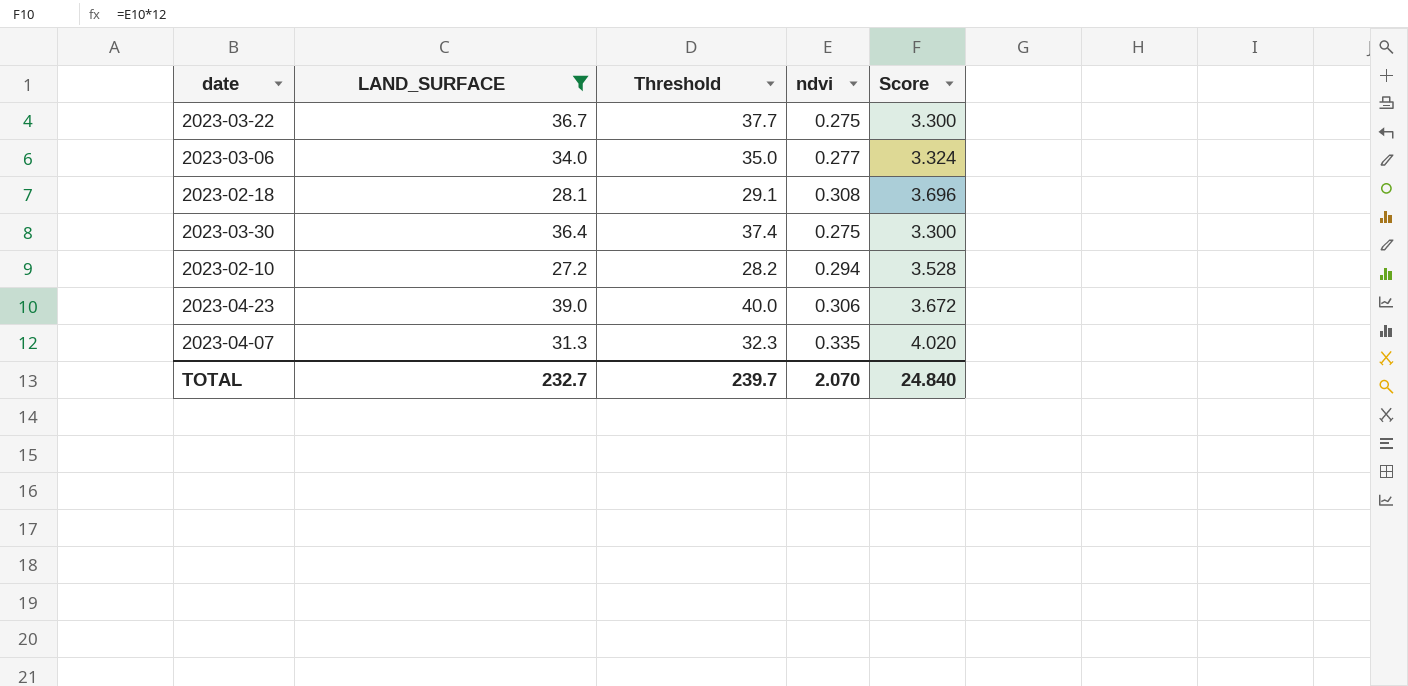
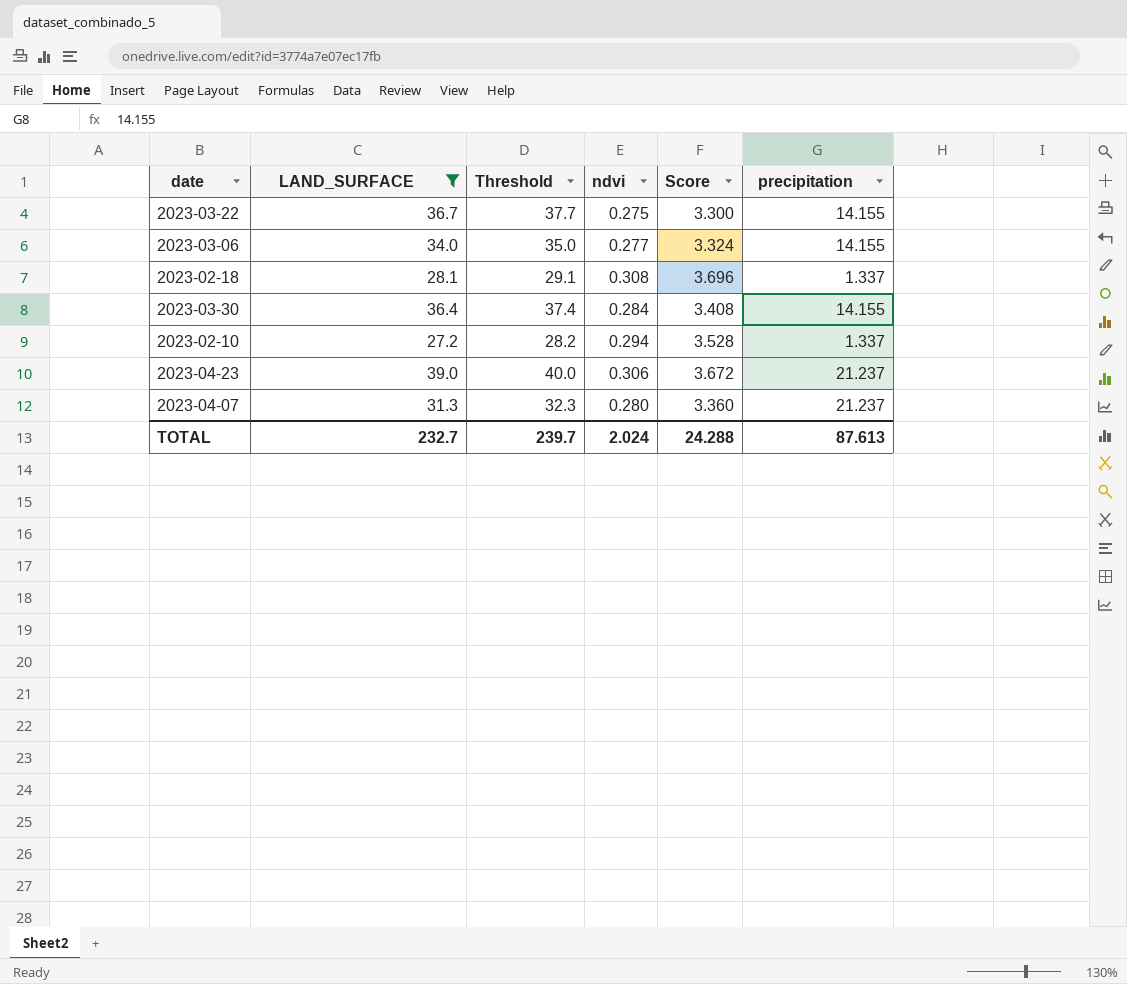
column precipitation | position: none -> 6
2023-03-30 | ndvi: 0.275 -> 0.284
2023-03-30 | Score: 3.300 -> 3.408
2023-04-07 | ndvi: 0.335 -> 0.280
2023-04-07 | Score: 4.020 -> 3.360
TOTAL | ndvi: 2.070 -> 2.024
TOTAL | Score: 24.840 -> 24.288

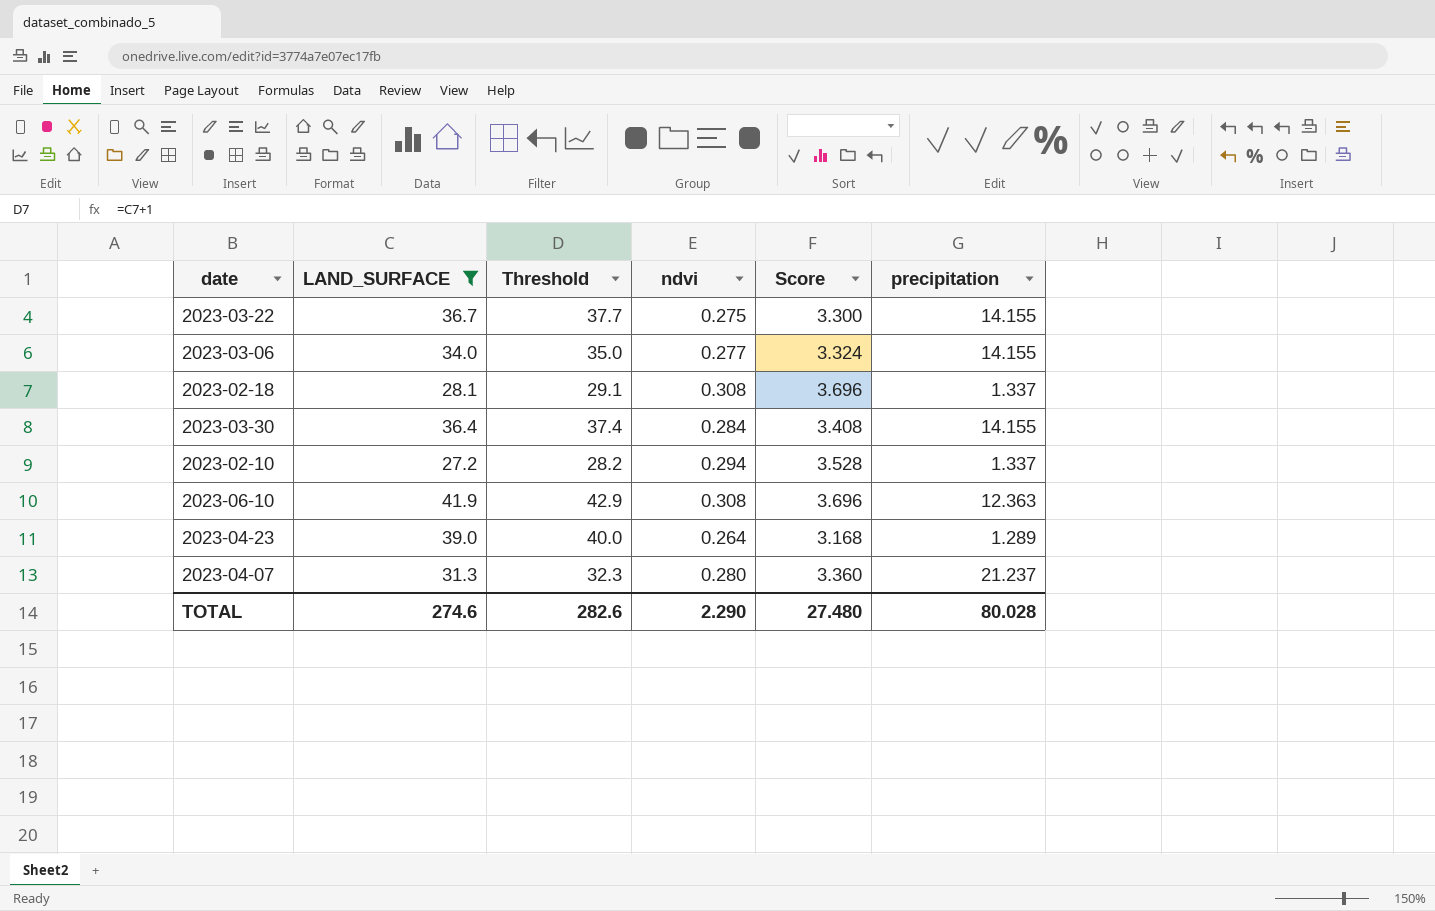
row 2023-06-10: none -> 41.9 | 42.9 | 0.308 | 3.696 | 12.363
2023-04-23 | ndvi: 0.306 -> 0.264
2023-04-23 | Score: 3.672 -> 3.168
2023-04-23 | precipitation: 21.237 -> 1.289
TOTAL | LAND_SURFACE: 232.7 -> 274.6
TOTAL | Threshold: 239.7 -> 282.6
TOTAL | ndvi: 2.024 -> 2.290
TOTAL | Score: 24.288 -> 27.480
TOTAL | precipitation: 87.613 -> 80.028

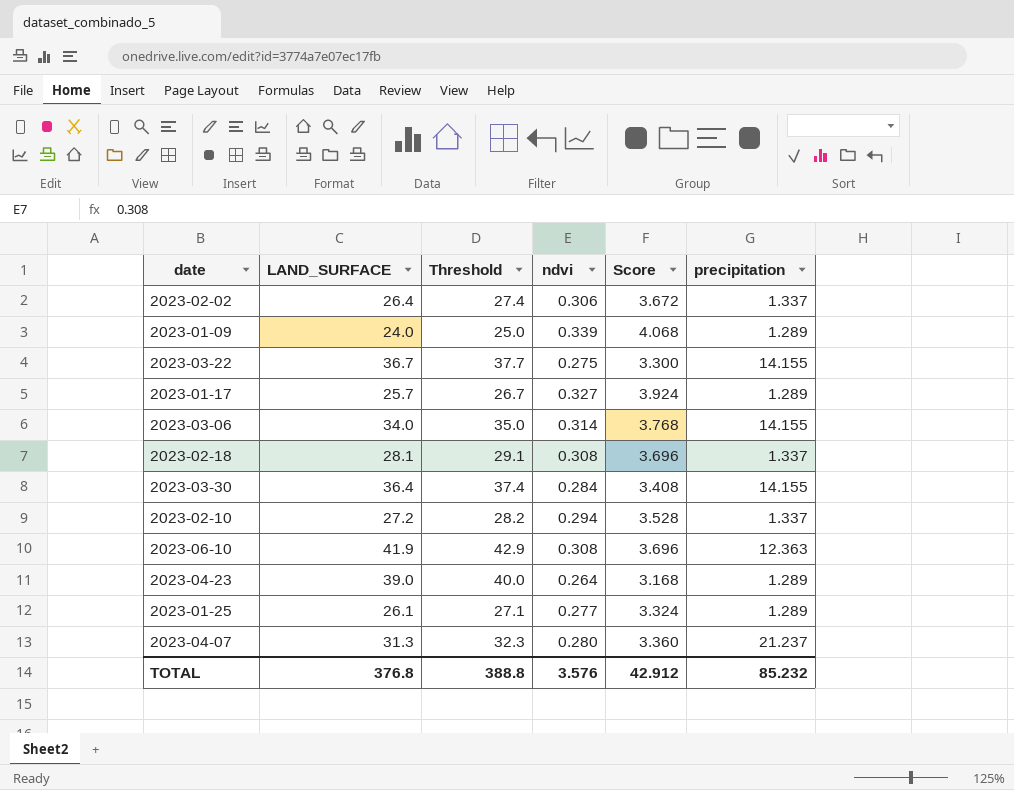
filter: LAND_SURFACE >= 27.2 -> none
2023-03-06 | ndvi: 0.277 -> 0.314
2023-03-06 | Score: 3.324 -> 3.768
TOTAL | LAND_SURFACE: 274.6 -> 376.8
TOTAL | Threshold: 282.6 -> 388.8
TOTAL | ndvi: 2.290 -> 3.576
TOTAL | Score: 27.480 -> 42.912
TOTAL | precipitation: 80.028 -> 85.232

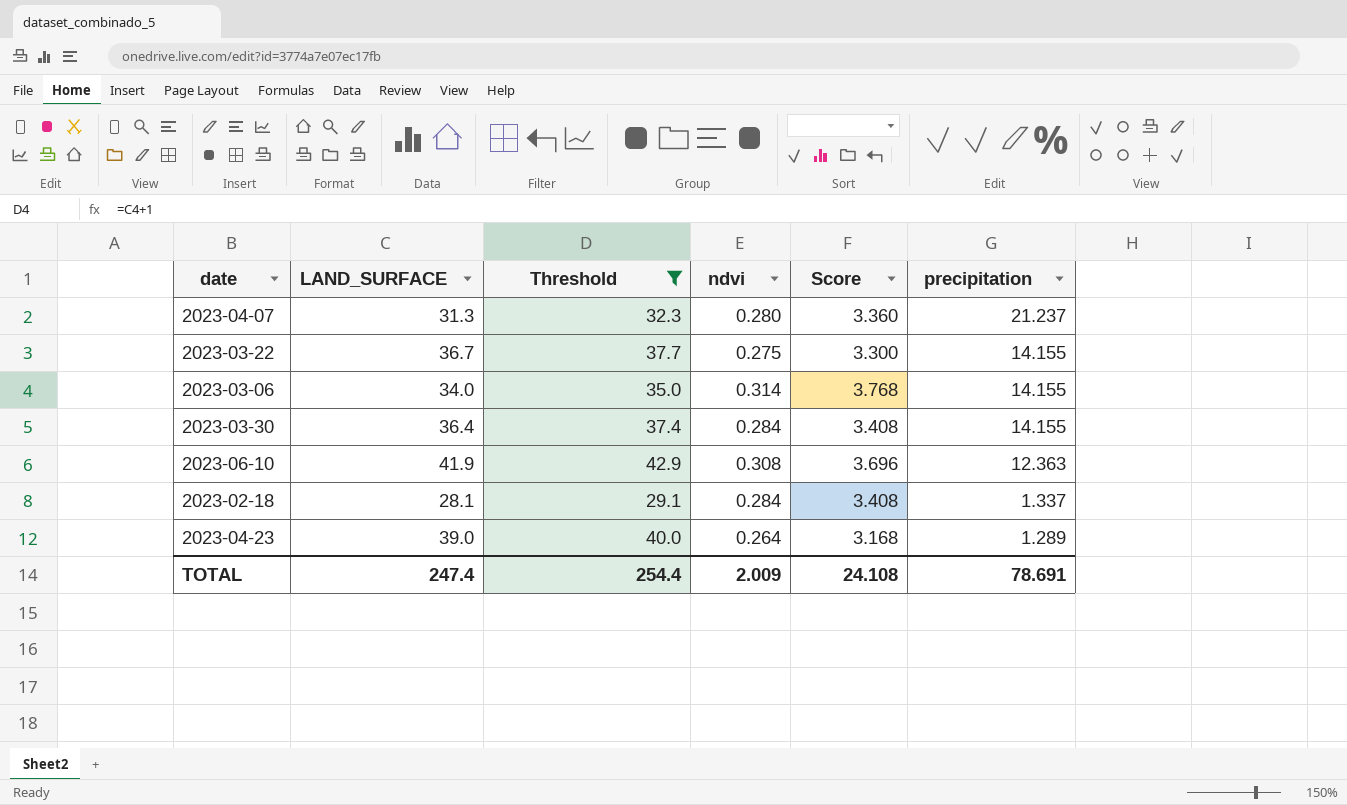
filter: none -> Threshold >= 29.1
row order: none -> precipitation descending
2023-02-18 | ndvi: 0.308 -> 0.284
2023-02-18 | Score: 3.696 -> 3.408
TOTAL | LAND_SURFACE: 376.8 -> 247.4
TOTAL | Threshold: 388.8 -> 254.4
TOTAL | ndvi: 3.576 -> 2.009
TOTAL | Score: 42.912 -> 24.108
TOTAL | precipitation: 85.232 -> 78.691

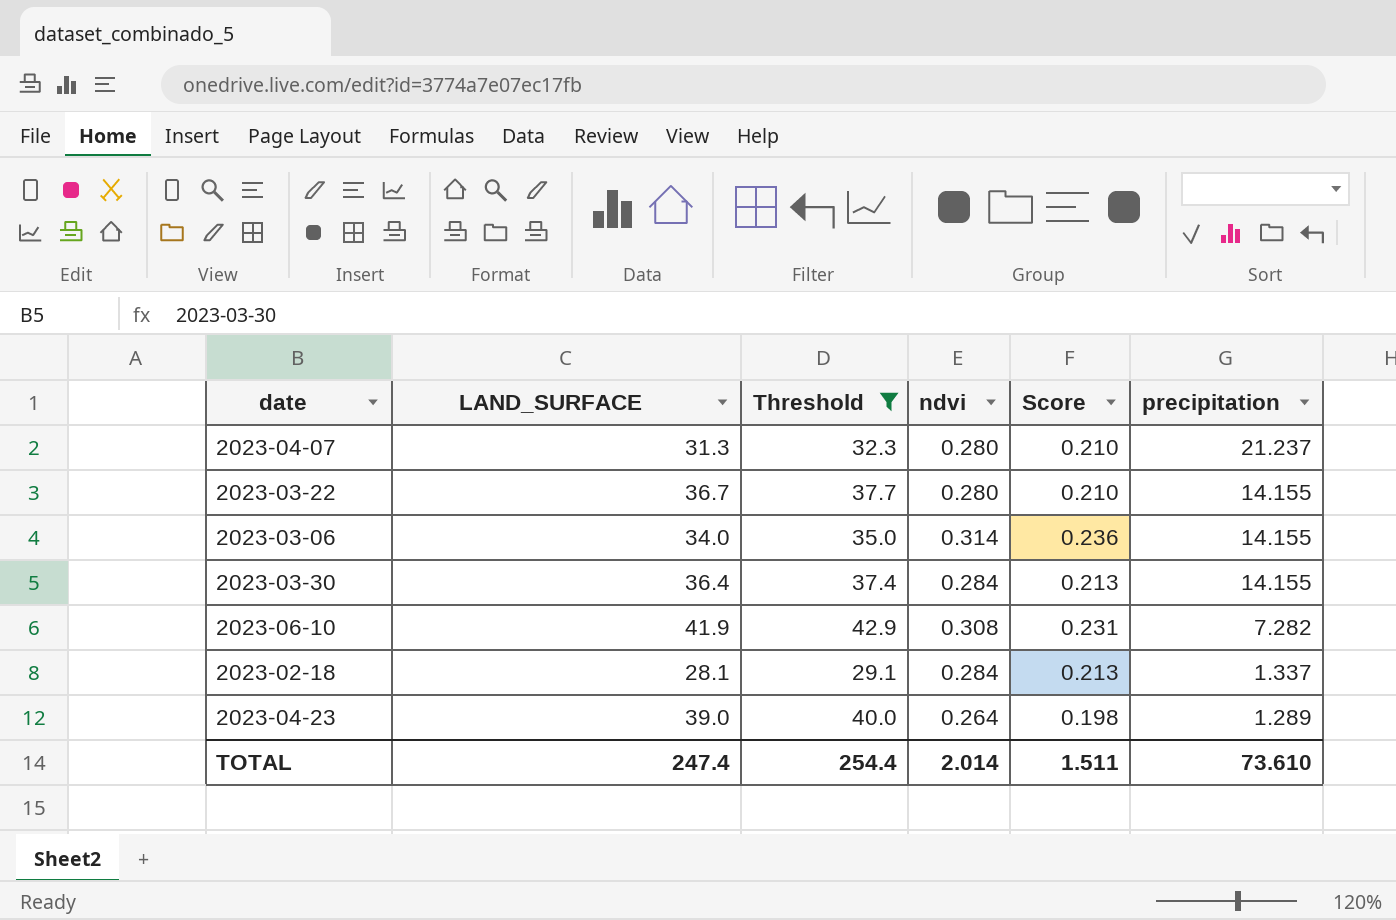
column Score | formula: [ndvi] * 12 -> [ndvi] * 0.75
2023-03-22 | ndvi: 0.275 -> 0.280
2023-06-10 | precipitation: 12.363 -> 7.282
TOTAL | ndvi: 2.009 -> 2.014
TOTAL | Score: 24.108 -> 1.511
TOTAL | precipitation: 78.691 -> 73.610

